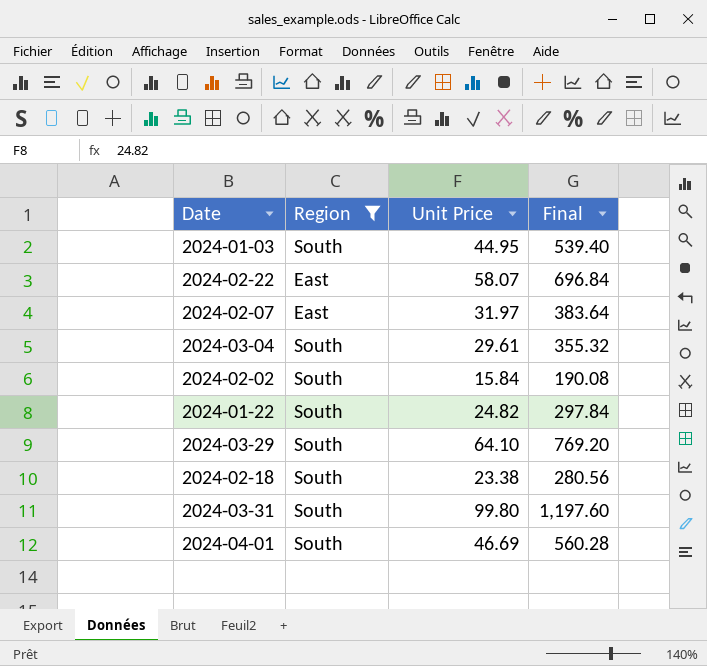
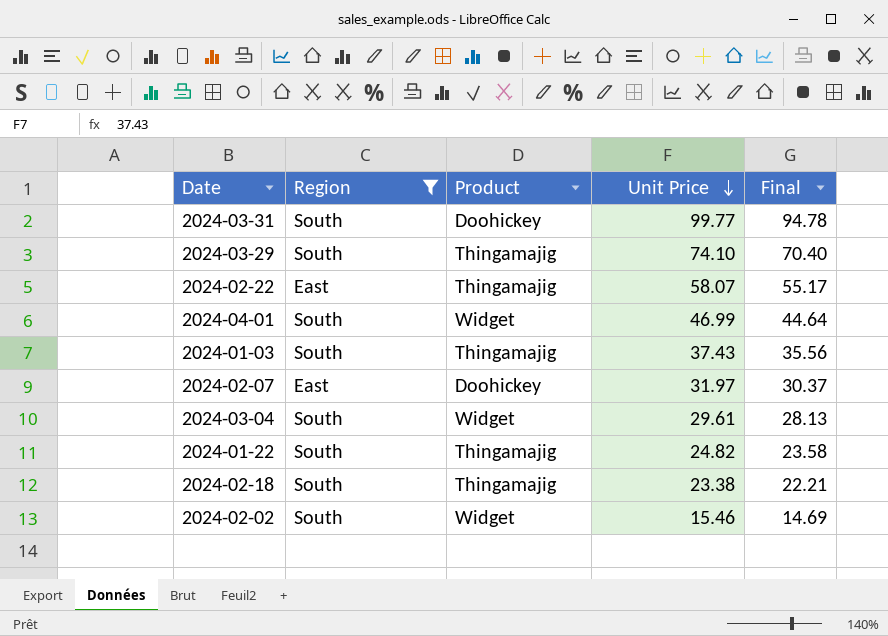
row order: none -> Unit Price descending
column Product | position: none -> 3
column Final | formula: [Unit Price] * 12 -> [Unit Price] * 0.95
2024-03-31 | Unit Price: 99.80 -> 99.77
2024-03-29 | Unit Price: 64.10 -> 74.10
2024-04-01 | Unit Price: 46.69 -> 46.99
2024-01-03 | Unit Price: 44.95 -> 37.43
2024-02-02 | Unit Price: 15.84 -> 15.46

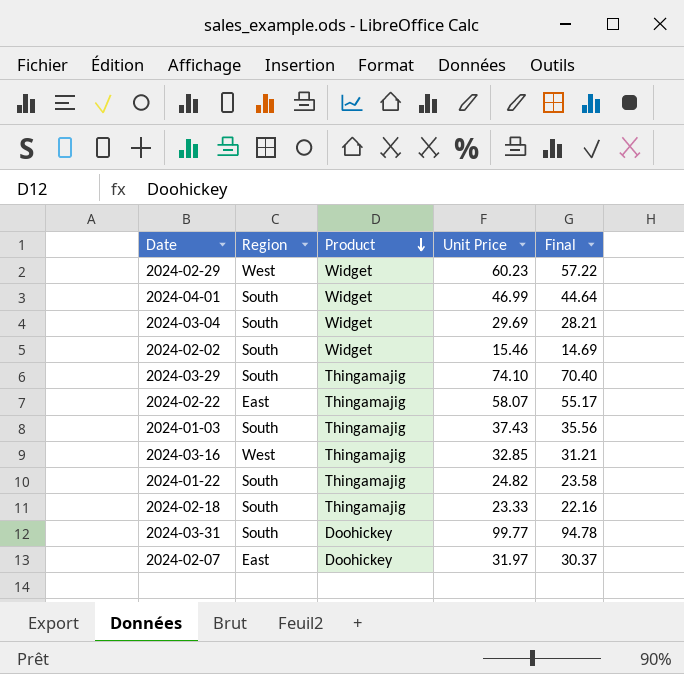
filter: Region != West -> none
row order: Unit Price descending -> Product descending
2024-03-04 | Unit Price: 29.61 -> 29.69
2024-03-04 | Final: 28.13 -> 28.21
2024-02-18 | Unit Price: 23.38 -> 23.33
2024-02-18 | Final: 22.21 -> 22.16

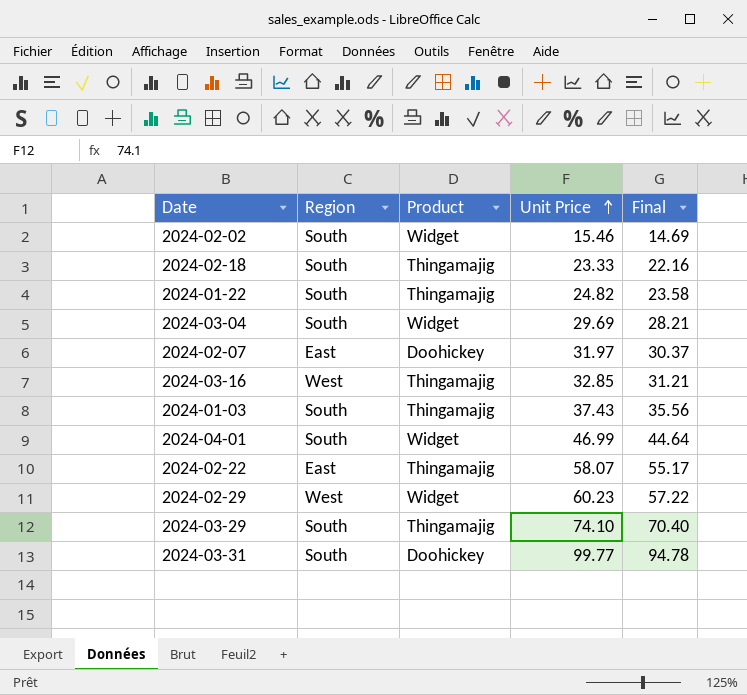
row order: Product descending -> Unit Price ascending

